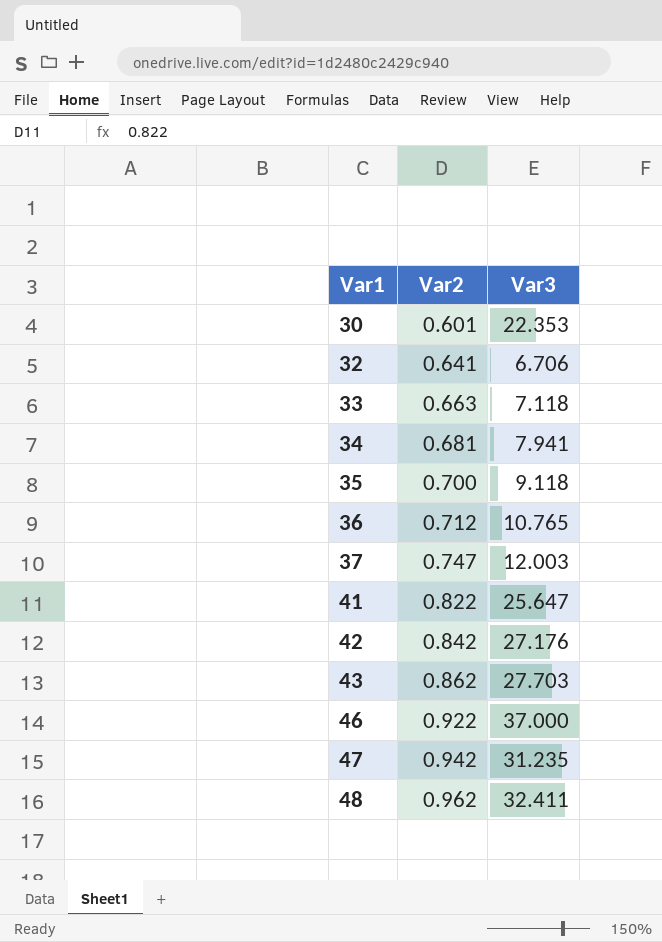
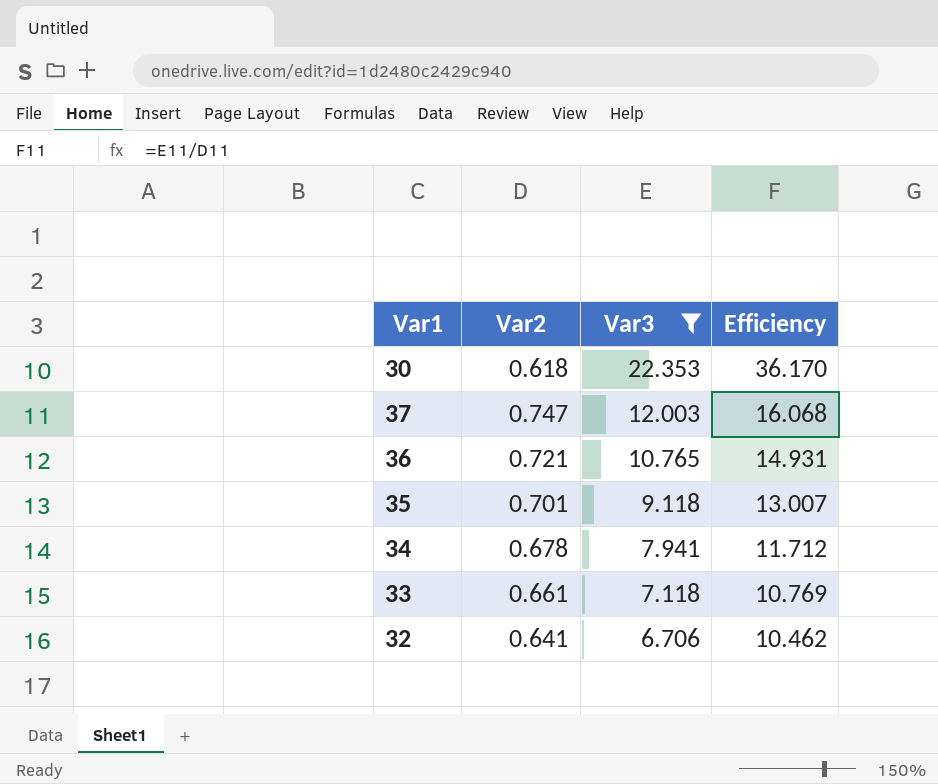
filter: none -> Var3 <= 22.353
row order: Var1 ascending -> Var3 descending
column Efficiency | formula: none -> [Var3] / [Var2]
30 | Var2: 0.601 -> 0.618
36 | Var2: 0.712 -> 0.721
35 | Var2: 0.700 -> 0.701
34 | Var2: 0.681 -> 0.678
33 | Var2: 0.663 -> 0.661

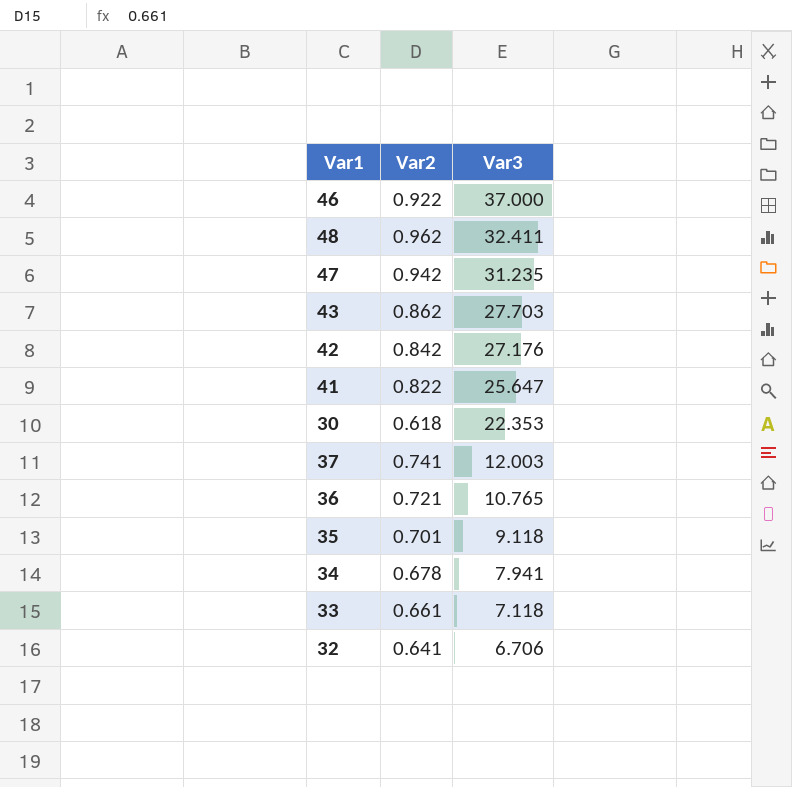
filter: Var3 <= 22.353 -> none
column Efficiency | formula: [Var3] / [Var2] -> none
37 | Var2: 0.747 -> 0.741

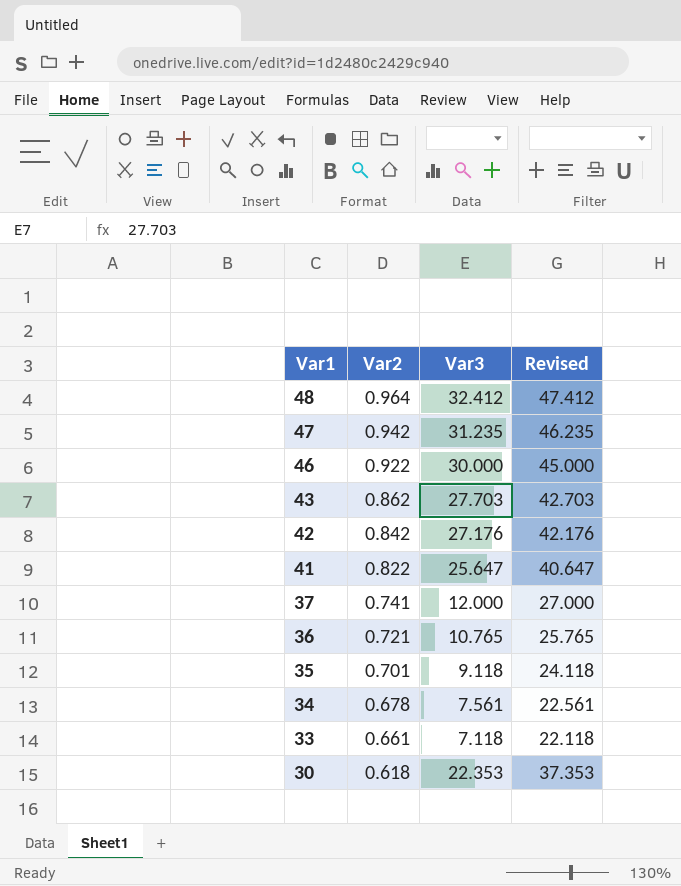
row order: Var3 descending -> Var1 descending
column Revised | formula: none -> [Var3] + 15
row 32: 0.641 | 6.706 -> none
48 | Var2: 0.962 -> 0.964
48 | Var3: 32.411 -> 32.412
46 | Var3: 37.000 -> 30.000
37 | Var3: 12.003 -> 12.000
34 | Var3: 7.941 -> 7.561

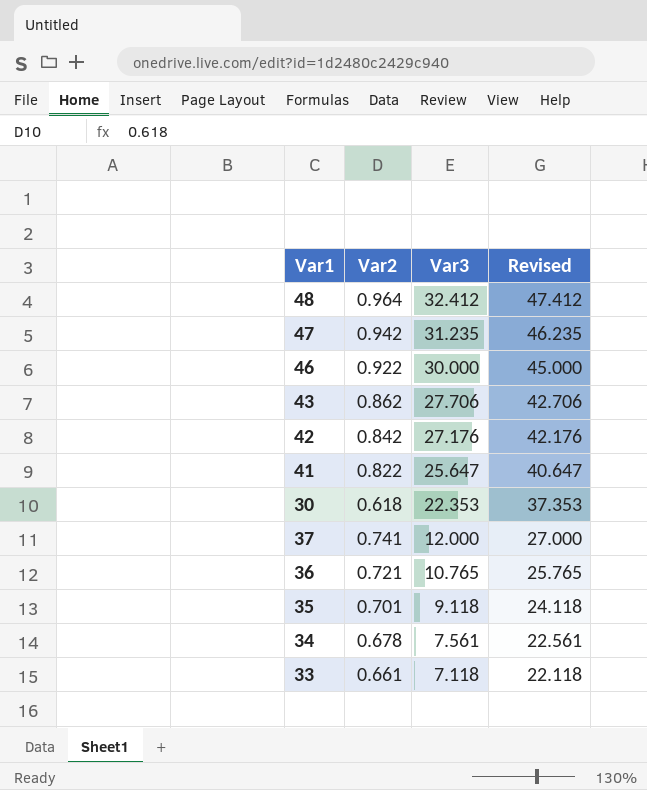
row order: Var1 descending -> Var3 descending
43 | Var3: 27.703 -> 27.706
43 | Revised: 42.703 -> 42.706

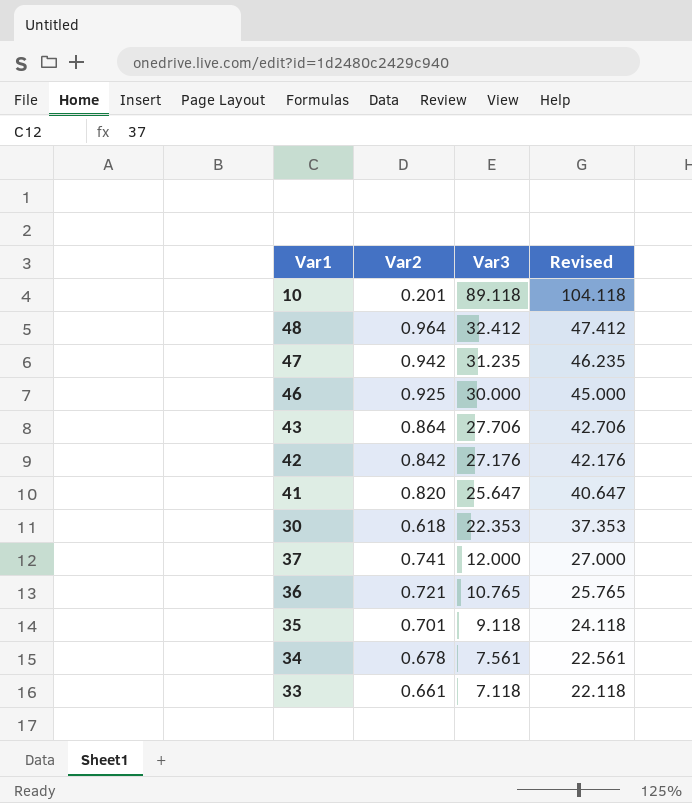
row 10: none -> 0.201 | 89.118 | 104.118
46 | Var2: 0.922 -> 0.925
43 | Var2: 0.862 -> 0.864
41 | Var2: 0.822 -> 0.820

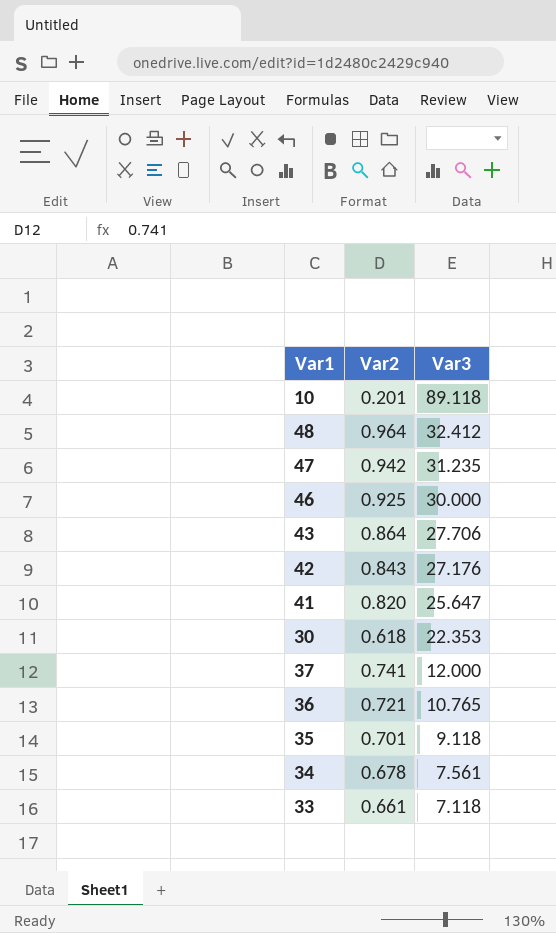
column Revised | formula: [Var3] + 15 -> none
42 | Var2: 0.842 -> 0.843

